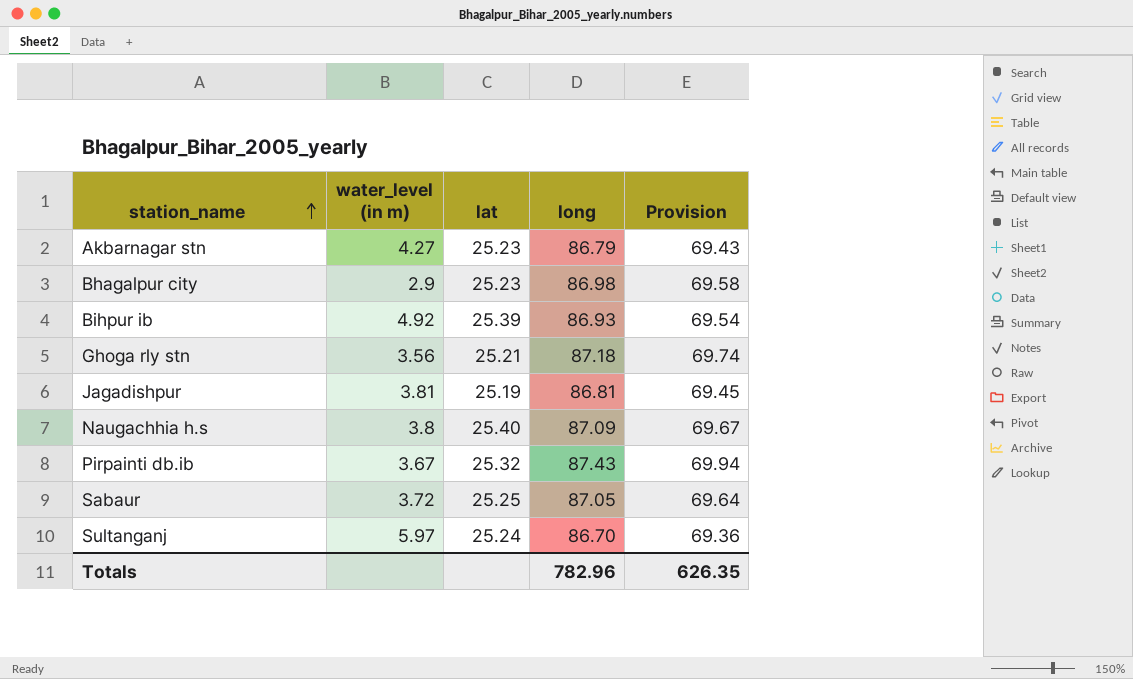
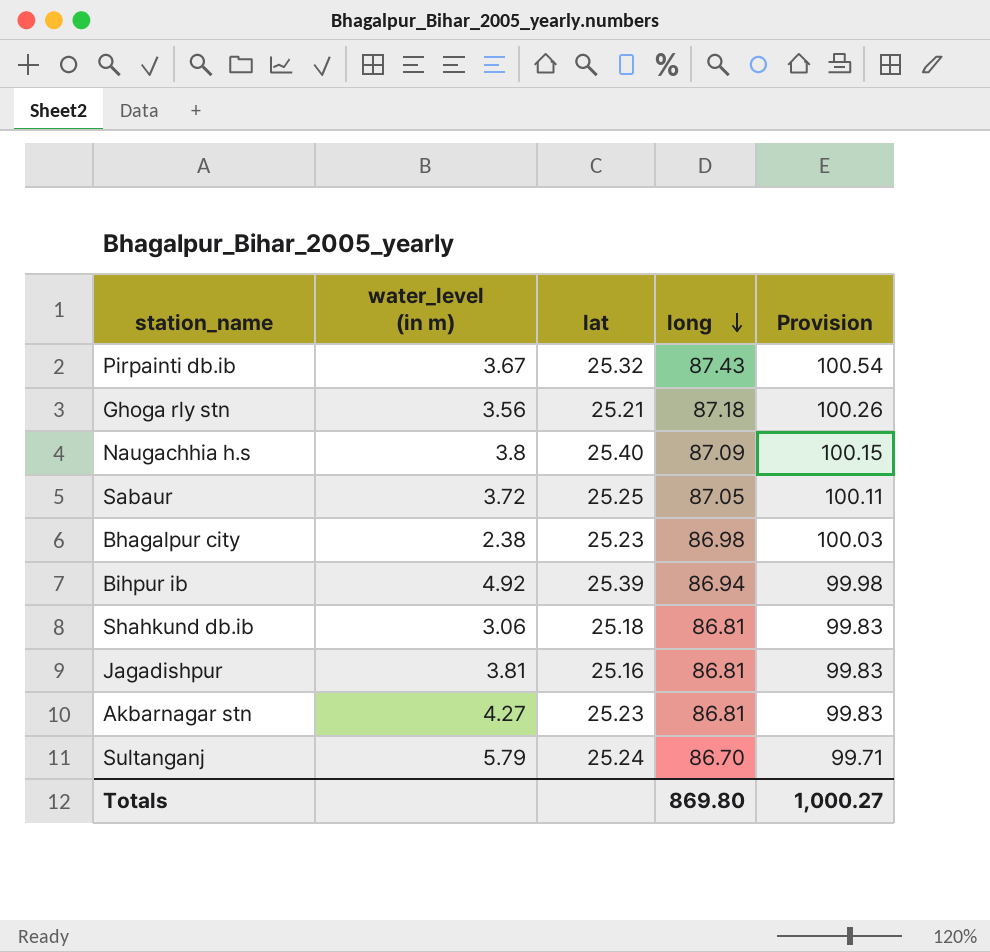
row order: station_name ascending -> long descending
column Provision | formula: [long] * 0.8 -> [long] * 1.15
Bhagalpur city | water_level (in m): 2.9 -> 2.38
Bihpur ib | long: 86.93 -> 86.94
row Shahkund db.ib: none -> 3.06 | 25.18 | 86.81 | 99.83
Jagadishpur | lat: 25.19 -> 25.16
Akbarnagar stn | long: 86.79 -> 86.81
Sultanganj | water_level (in m): 5.97 -> 5.79
Totals | long: 782.96 -> 869.80
Totals | Provision: 626.35 -> 1,000.27

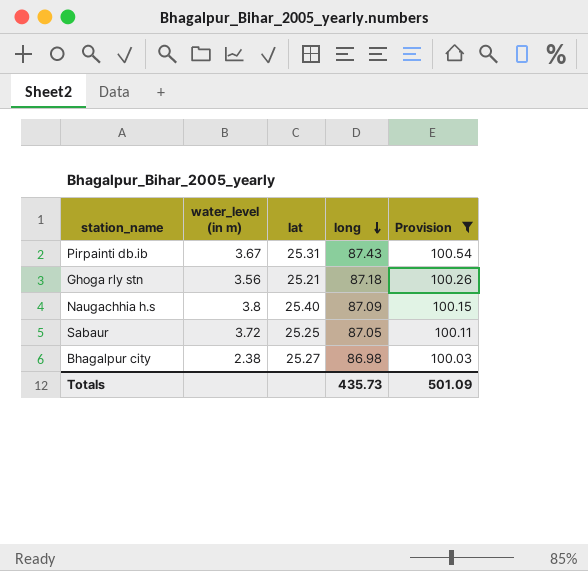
filter: none -> Provision >= 100.03
Pirpainti db.ib | lat: 25.32 -> 25.31
Bhagalpur city | lat: 25.23 -> 25.27
Totals | long: 869.80 -> 435.73
Totals | Provision: 1,000.27 -> 501.09

